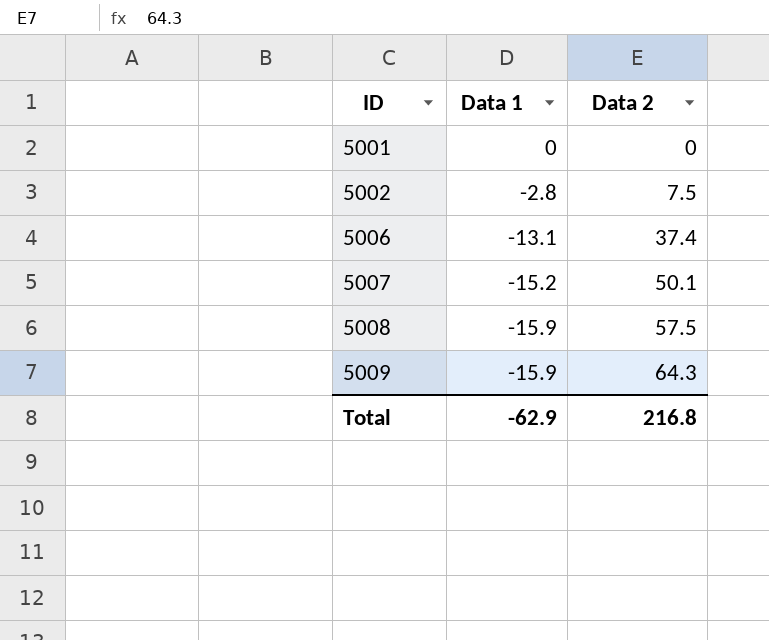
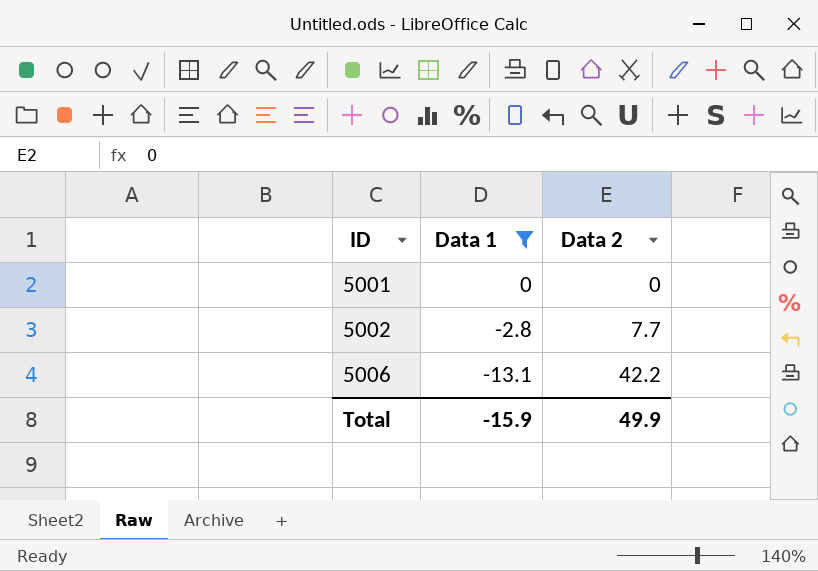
filter: none -> Data 1 >= -13.1
5002 | Data 2: 7.5 -> 7.7
5006 | Data 2: 37.4 -> 42.2
Total | Data 1: -62.9 -> -15.9
Total | Data 2: 216.8 -> 49.9

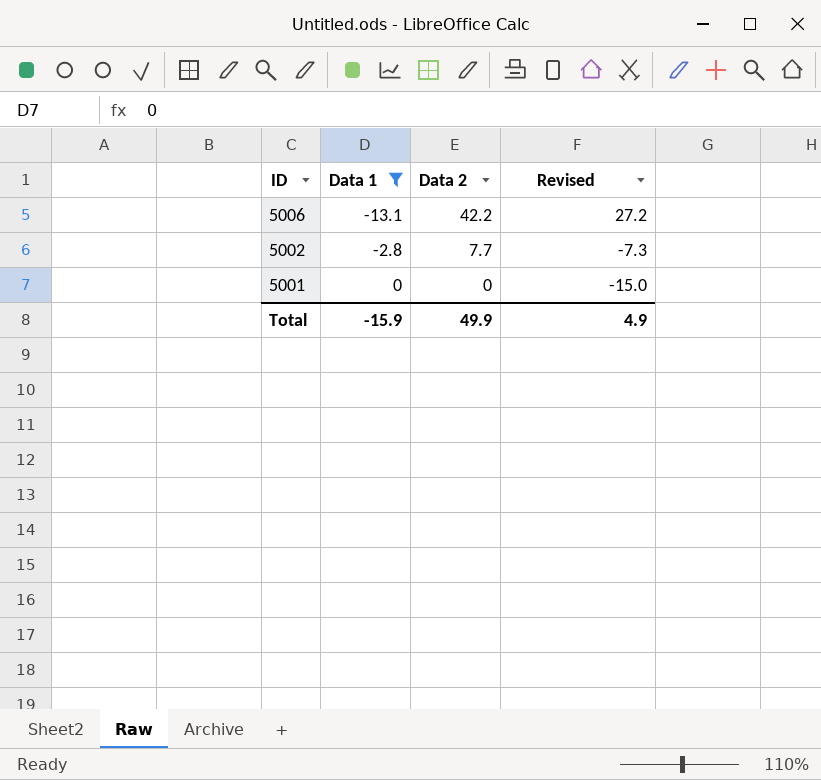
row order: ID ascending -> ID descending
column Revised | formula: none -> [Data 2] - 15

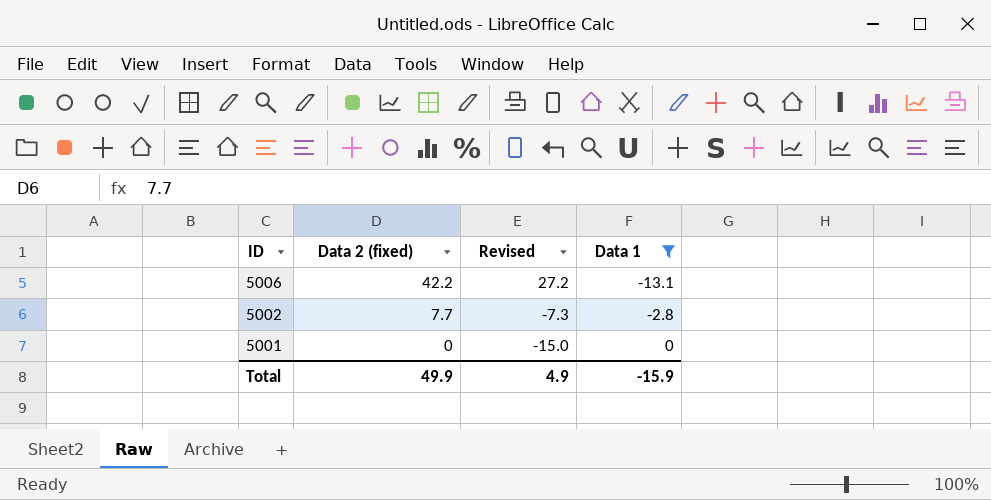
column name: Data 2 -> Data 2 (fixed)
column Data 1 | position: 2 -> 4

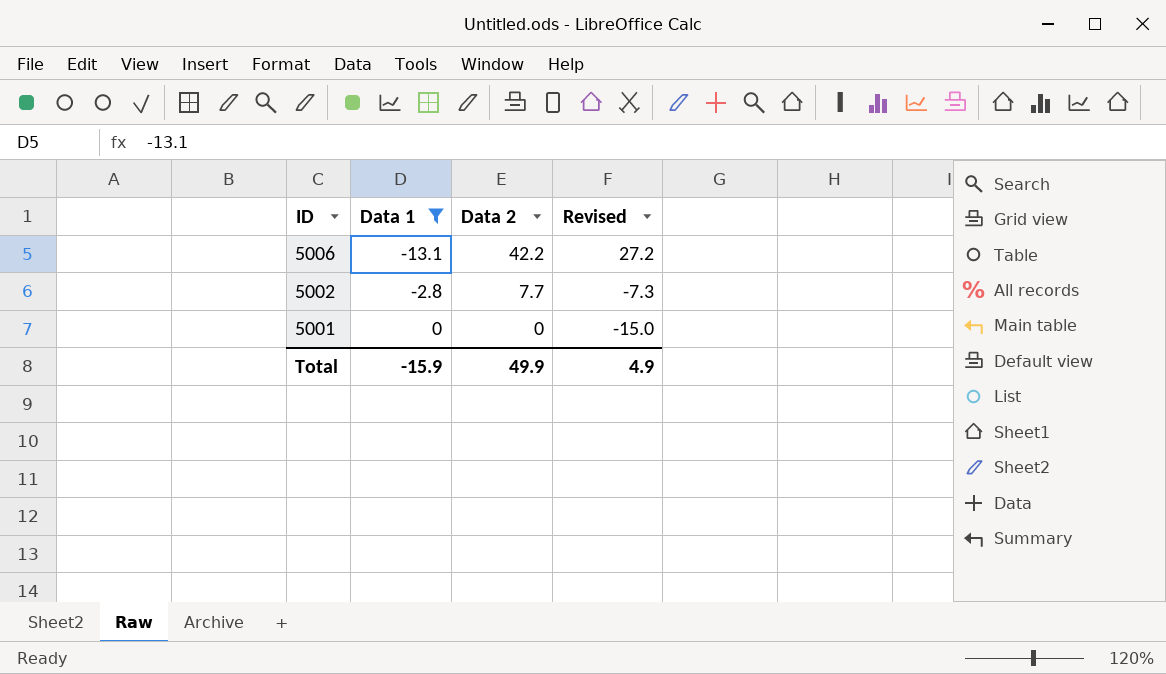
column Data 1 | position: 4 -> 2
column name: Data 2 (fixed) -> Data 2

